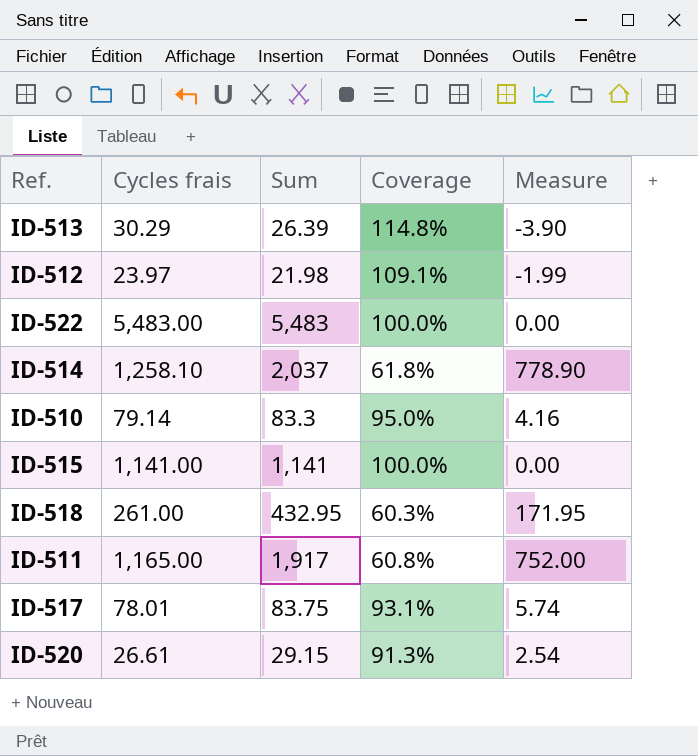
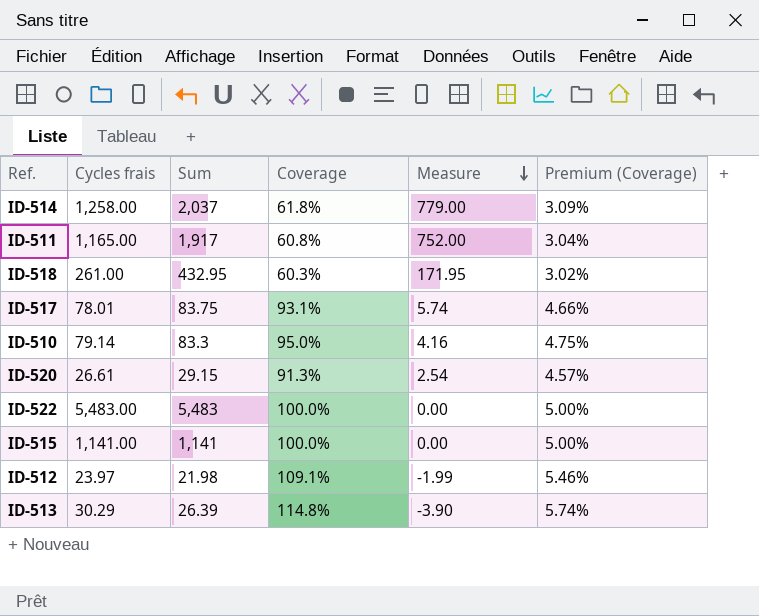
row order: none -> Measure descending
column Premium (Coverage) | formula: none -> [Coverage] * 0.05
ID-514 | Cycles frais: 1,258.10 -> 1,258.00
ID-514 | Measure: 778.90 -> 779.00

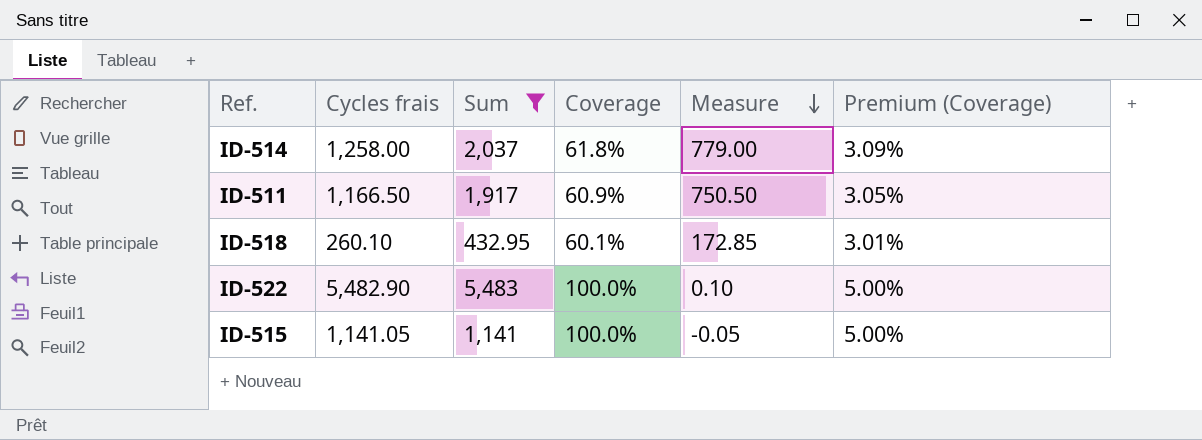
filter: none -> Sum >= 432.95
ID-511 | Cycles frais: 1,165.00 -> 1,166.50
ID-511 | Coverage: 60.8% -> 60.9%
ID-511 | Measure: 752.00 -> 750.50
ID-511 | Premium (Coverage): 3.04% -> 3.05%
ID-518 | Cycles frais: 261.00 -> 260.10
ID-518 | Coverage: 60.3% -> 60.1%
ID-518 | Measure: 171.95 -> 172.85
ID-518 | Premium (Coverage): 3.02% -> 3.01%
ID-522 | Cycles frais: 5,483.00 -> 5,482.90
ID-522 | Measure: 0.00 -> 0.10
ID-515 | Cycles frais: 1,141.00 -> 1,141.05
ID-515 | Measure: 0.00 -> -0.05

